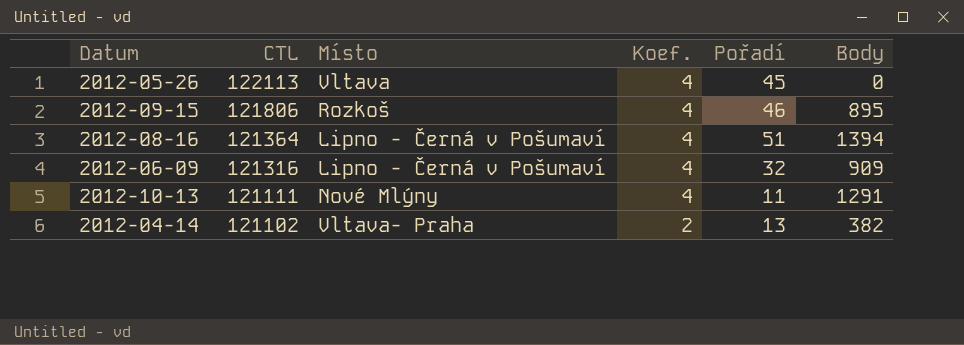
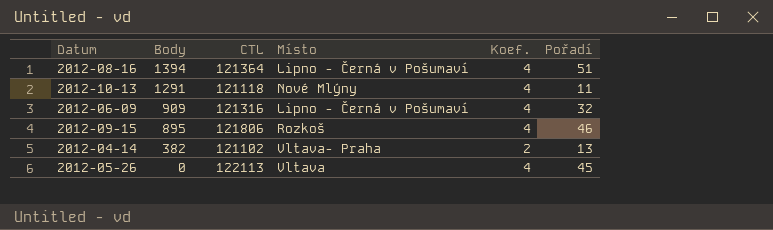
row order: CTL descending -> Body descending
column Body | position: 6 -> 2
2012-10-13 | CTL: 121111 -> 121118

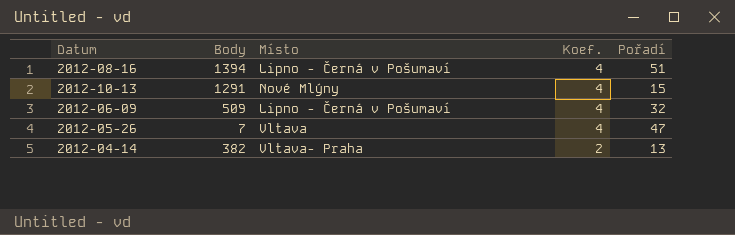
row order: Body descending -> Koef. descending
column CTL | position: 3 -> none
row 2012-09-15: 895 | 121806 | Rozkoš | 4 | 46 -> none
2012-10-13 | Pořadí: 11 -> 15
2012-06-09 | Body: 909 -> 509
2012-05-26 | Body: 0 -> 7
2012-05-26 | Pořadí: 45 -> 47

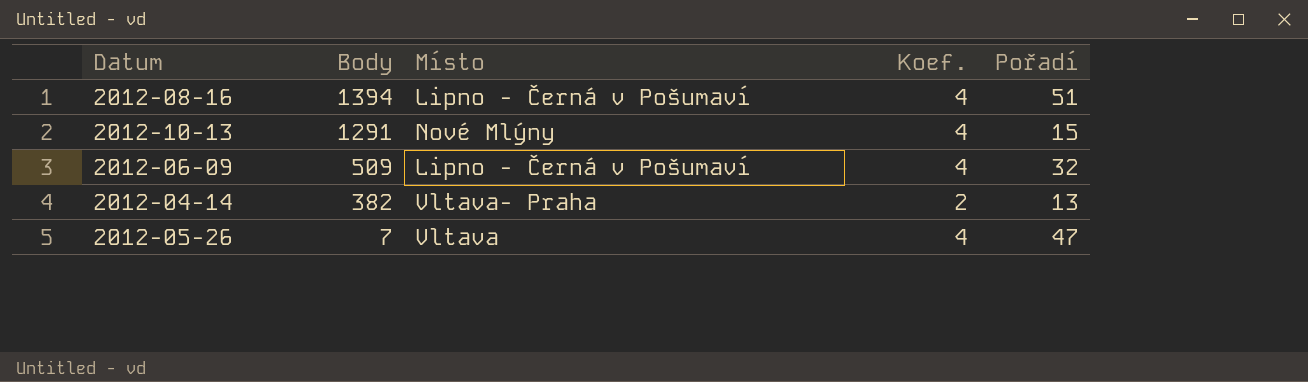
row order: Koef. descending -> Body descending

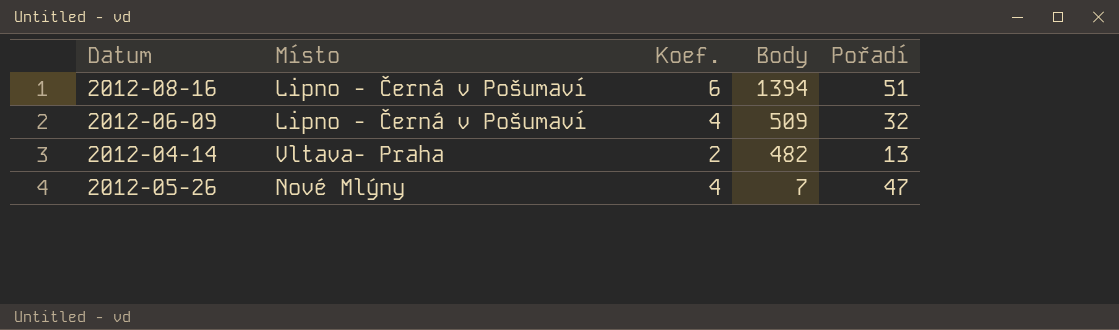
column Body | position: 2 -> 4
row 2012-10-13: 1291 | Nové Mlýny | 4 | 15 -> none
2012-08-16 | Koef.: 4 -> 6
2012-04-14 | Body: 382 -> 482
2012-05-26 | Místo: Vltava -> Nové Mlýny

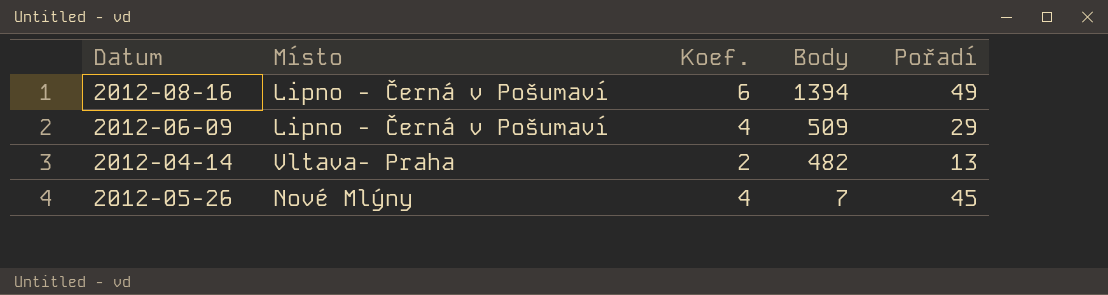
2012-08-16 | Pořadí: 51 -> 49
2012-06-09 | Pořadí: 32 -> 29
2012-05-26 | Pořadí: 47 -> 45

